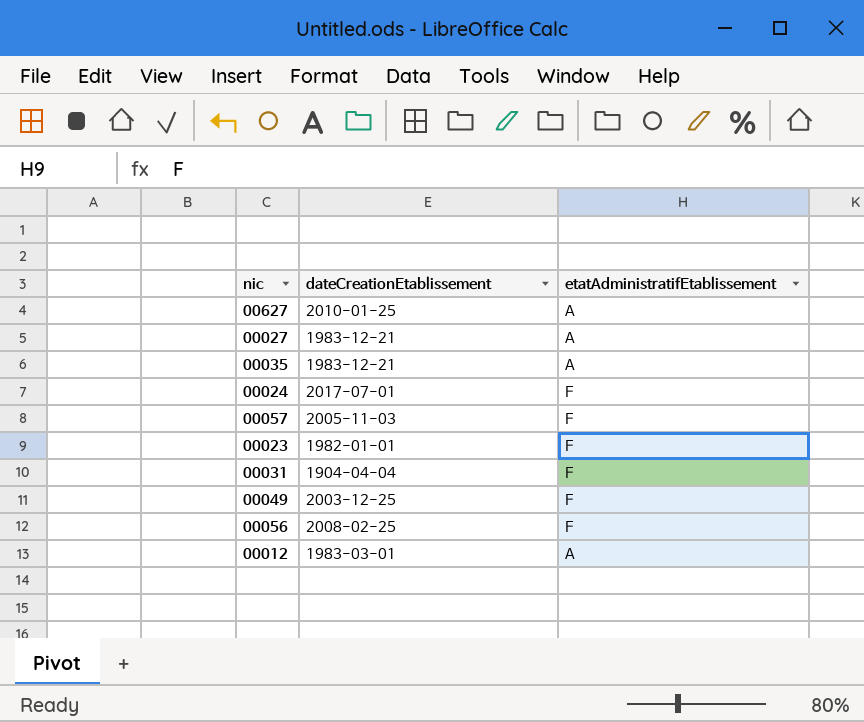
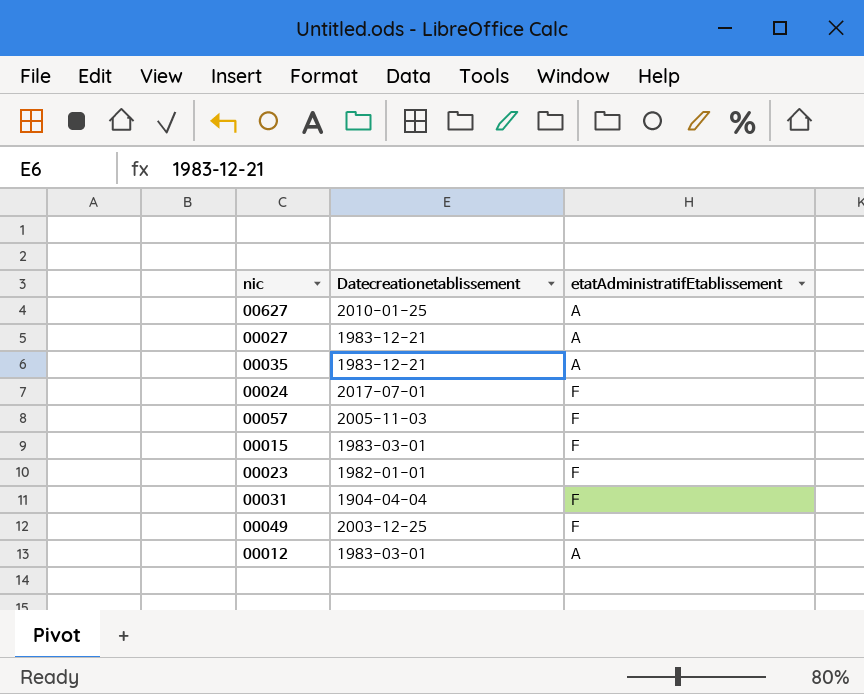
column name: dateCreationEtablissement -> Datecreationetablissement
row 00056: 2008-02-25 | F -> none
row 00015: none -> 1983-03-01 | F

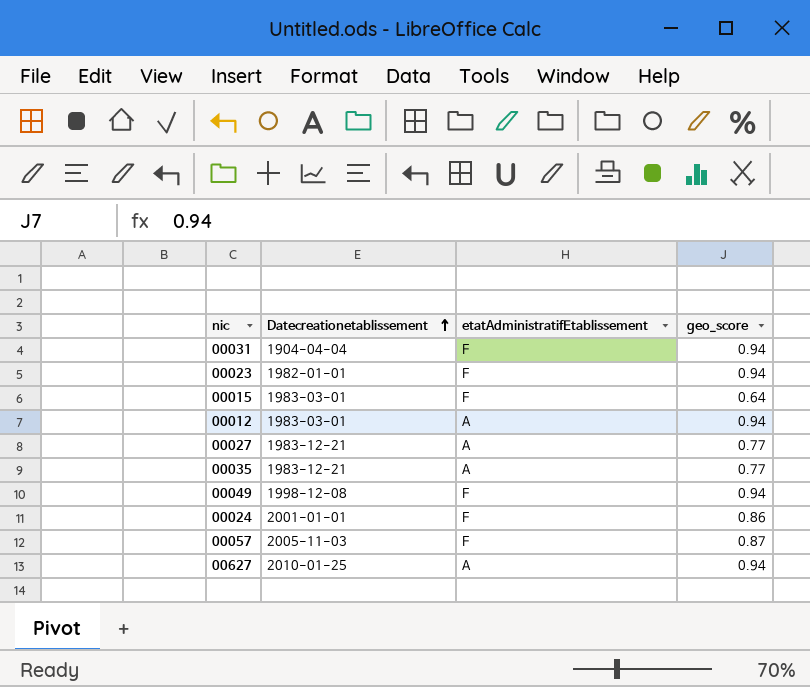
row order: none -> Datecreationetablissement ascending
column geo_score | position: none -> 4
00049 | Datecreationetablissement: 2003-12-25 -> 1998-12-08
00024 | Datecreationetablissement: 2017-07-01 -> 2001-01-01

